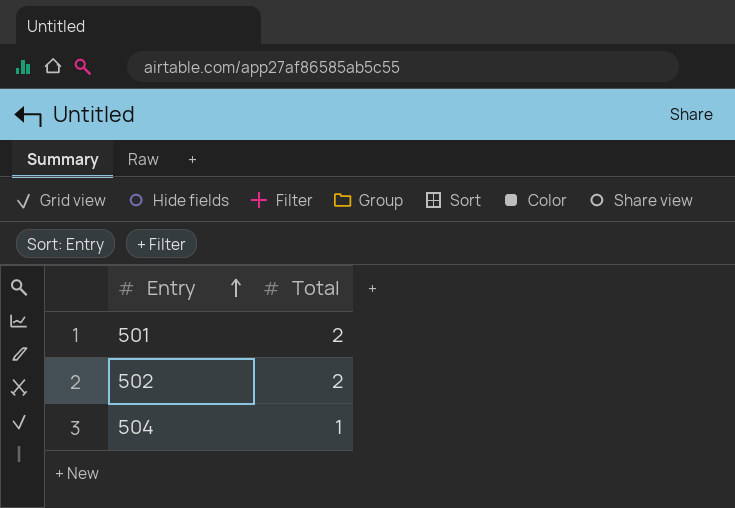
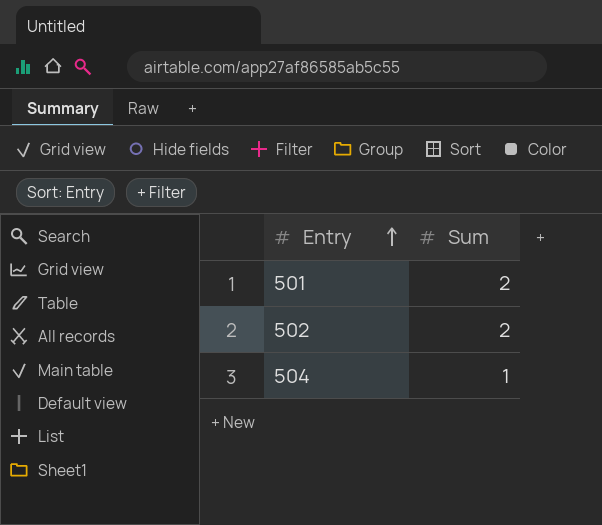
column name: Total -> Sum

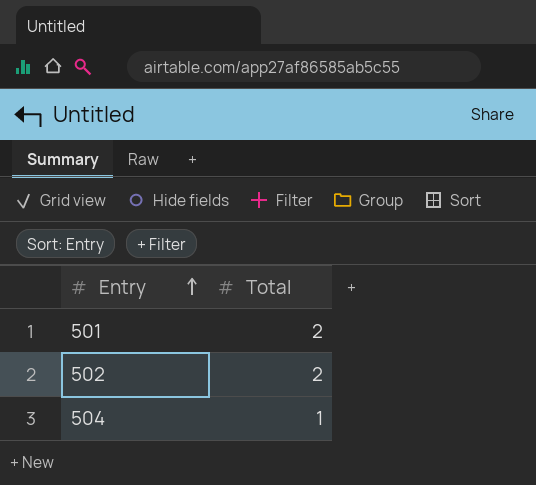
column name: Sum -> Total

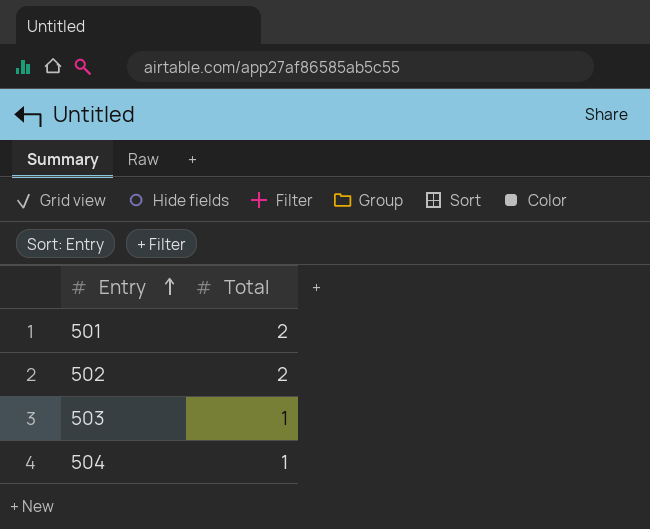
row 503: none -> 1

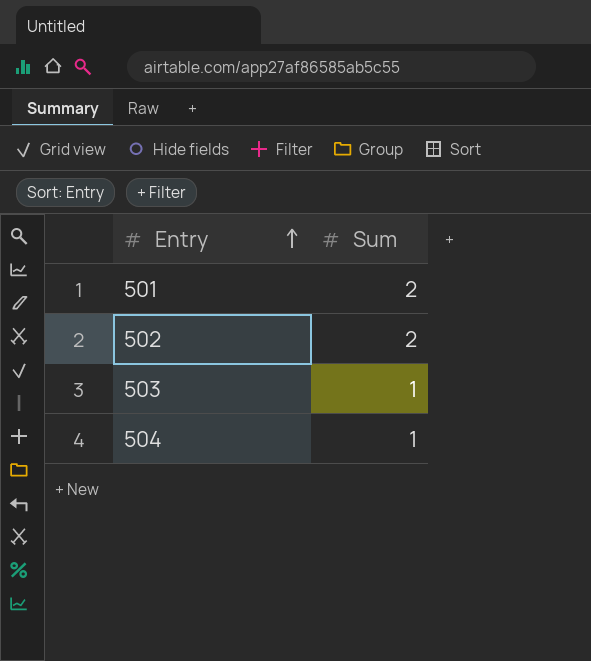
column name: Total -> Sum

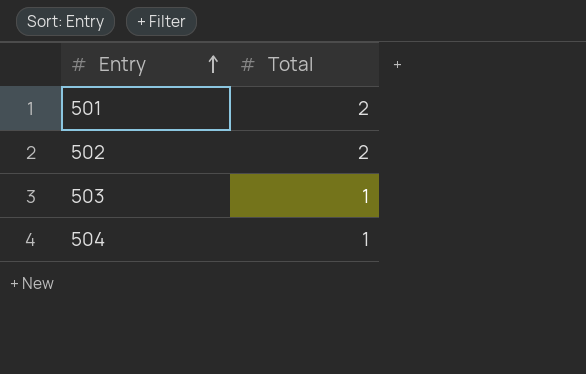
column name: Sum -> Total

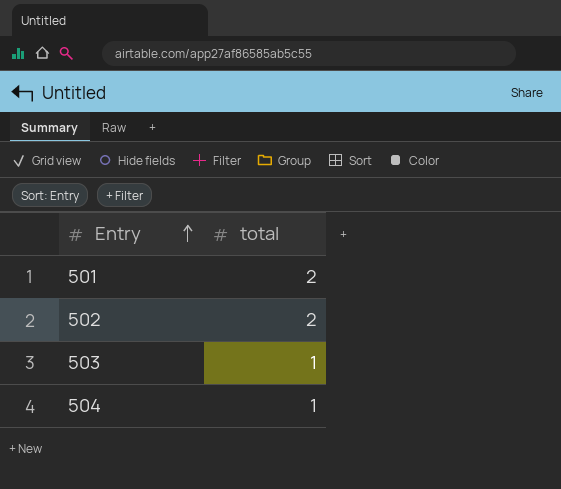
column name: Total -> total

